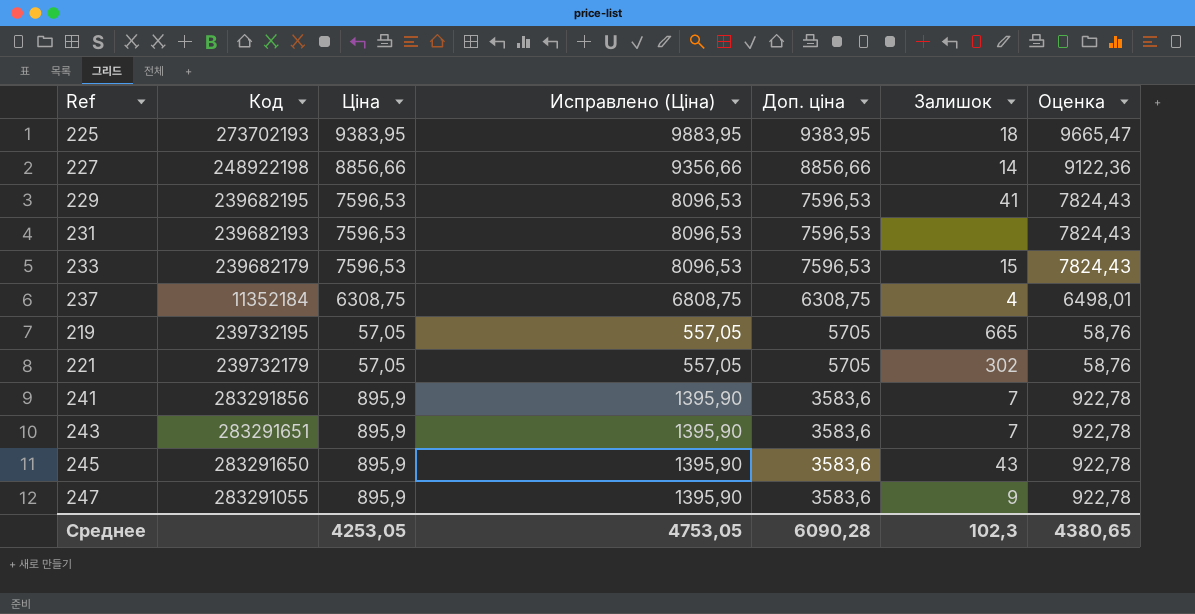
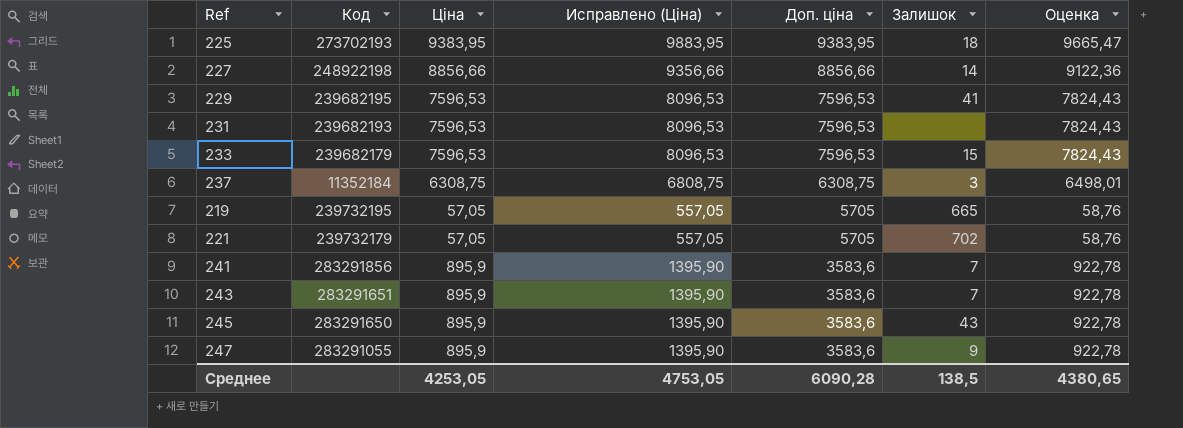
237 | Залишок: 4 -> 3
221 | Залишок: 302 -> 702
Среднее | Залишок: 102,3 -> 138,5

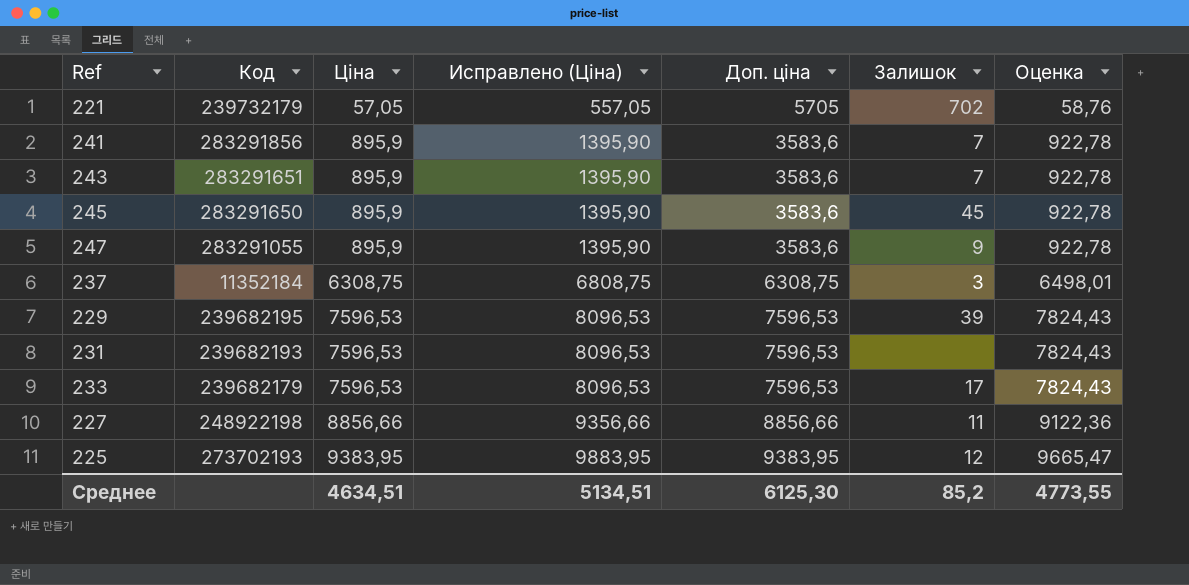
row order: Доп. ціна descending -> Ціна ascending
row 219: 239732195 | 57,05 | 557,05 | 5705 | 665 | 58,76 -> none
245 | Залишок: 43 -> 45
229 | Залишок: 41 -> 39
233 | Залишок: 15 -> 17
227 | Залишок: 14 -> 11
225 | Залишок: 18 -> 12
Среднее | Ціна: 4253,05 -> 4634,51
Среднее | Исправлено (Ціна): 4753,05 -> 5134,51
Среднее | Доп. ціна: 6090,28 -> 6125,30
Среднее | Залишок: 138,5 -> 85,2
Среднее | Оценка: 4380,65 -> 4773,55

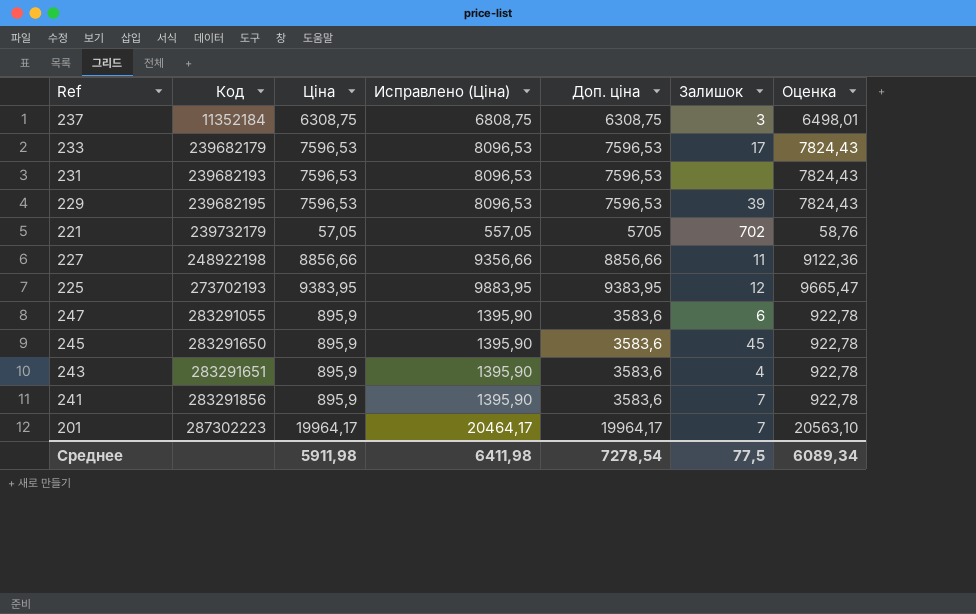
row order: Ціна ascending -> Код ascending
247 | Залишок: 9 -> 6
243 | Залишок: 7 -> 4
row 201: none -> 287302223 | 19964,17 | 20464,17 | 19964,17 | 7 | 20563,10
Среднее | Ціна: 4634,51 -> 5911,98
Среднее | Исправлено (Ціна): 5134,51 -> 6411,98
Среднее | Доп. ціна: 6125,30 -> 7278,54
Среднее | Залишок: 85,2 -> 77,5
Среднее | Оценка: 4773,55 -> 6089,34

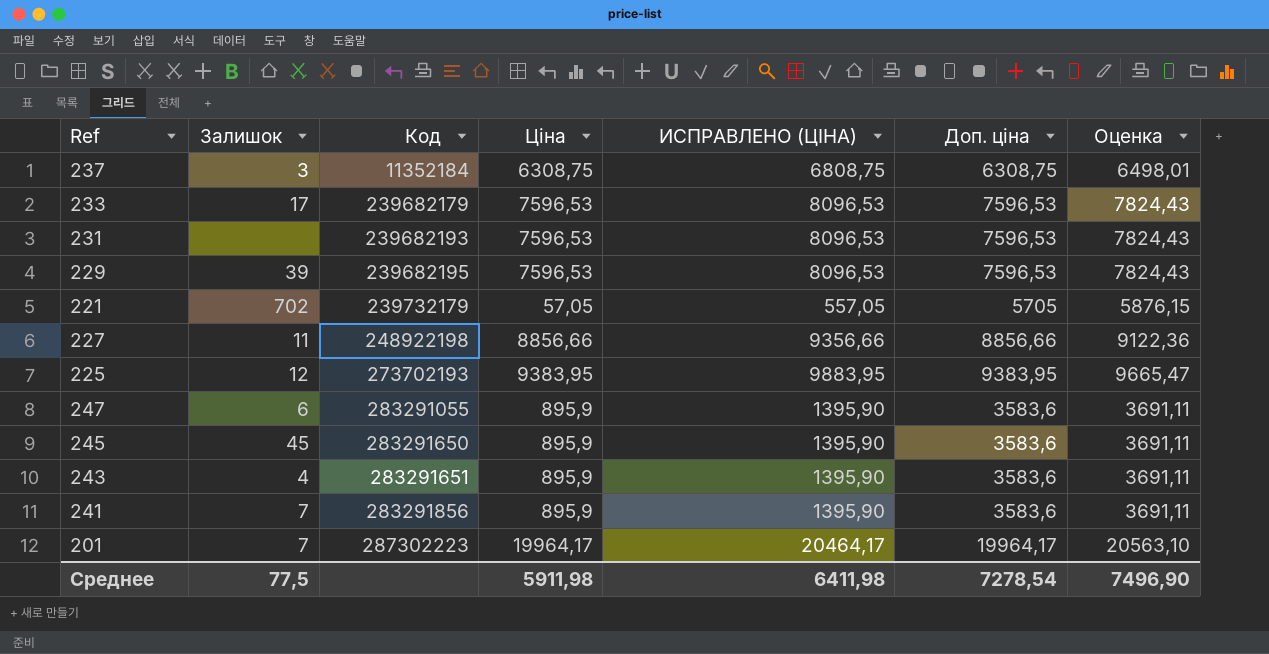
column Залишок | position: 6 -> 2
column name: Исправлено (Ціна) -> ИСПРАВЛЕНО (ЦІНА)
column Оценка | formula: [Ціна] * 1,03 -> [Доп. ціна] * 1,03
Среднее | Оценка: 6089,34 -> 7496,90

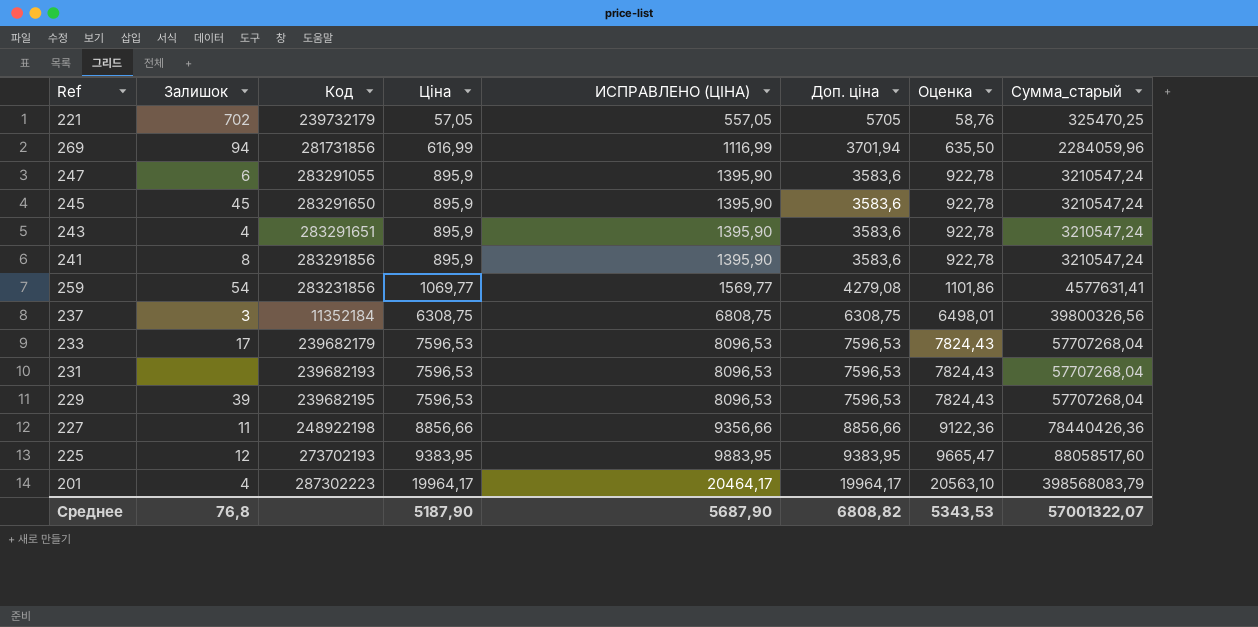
row order: Код ascending -> Ціна ascending
column Оценка | formula: [Доп. ціна] * 1,03 -> [Ціна] * 1,03
column Сумма_старый | formula: none -> [Ціна] * [Доп. ціна]
row 269: none -> 94 | 281731856 | 616,99 | 1116,99 | 3701,94 | 635,50 | 2284059,96
241 | Залишок: 7 -> 8
row 259: none -> 54 | 283231856 | 1069,77 | 1569,77 | 4279,08 | 1101,86 | 4577631,41
201 | Залишок: 7 -> 4
Среднее | Залишок: 77,5 -> 76,8
Среднее | Ціна: 5911,98 -> 5187,90
Среднее | ИСПРАВЛЕНО (ЦІНА): 6411,98 -> 5687,90
Среднее | Доп. ціна: 7278,54 -> 6808,82
Среднее | Оценка: 7496,90 -> 5343,53

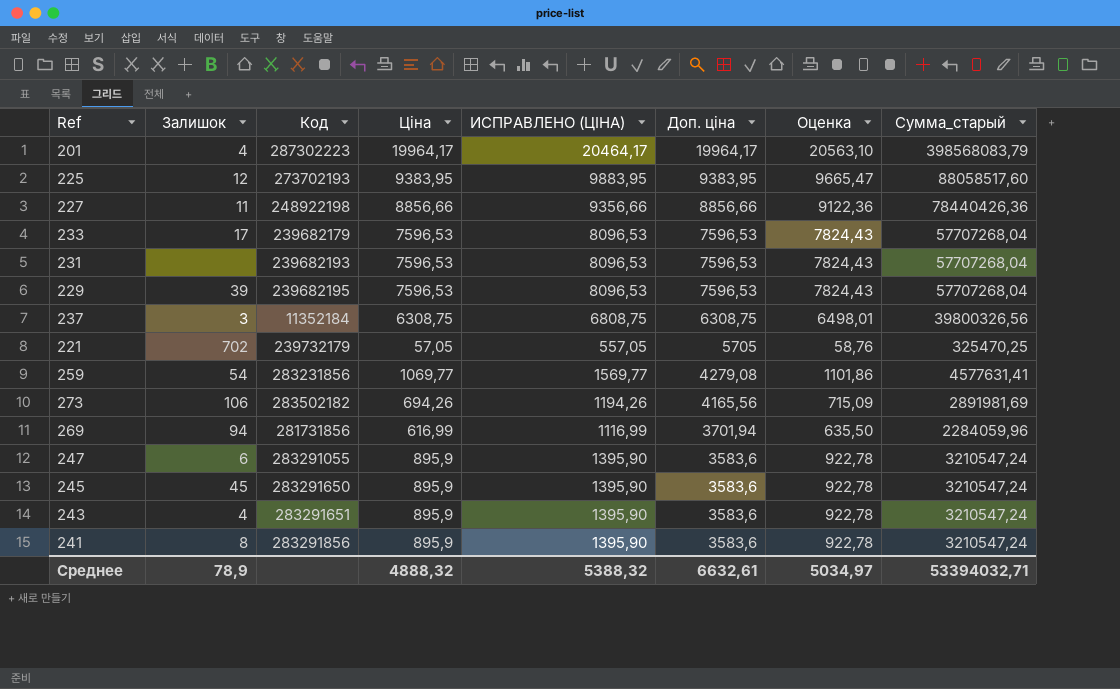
row order: Ціна ascending -> Доп. ціна descending
row 273: none -> 106 | 283502182 | 694,26 | 1194,26 | 4165,56 | 715,09 | 2891981,69
Среднее | Залишок: 76,8 -> 78,9
Среднее | Ціна: 5187,90 -> 4888,32
Среднее | ИСПРАВЛЕНО (ЦІНА): 5687,90 -> 5388,32
Среднее | Доп. ціна: 6808,82 -> 6632,61
Среднее | Оценка: 5343,53 -> 5034,97
Среднее | Сумма_старый: 57001322,07 -> 53394032,71

